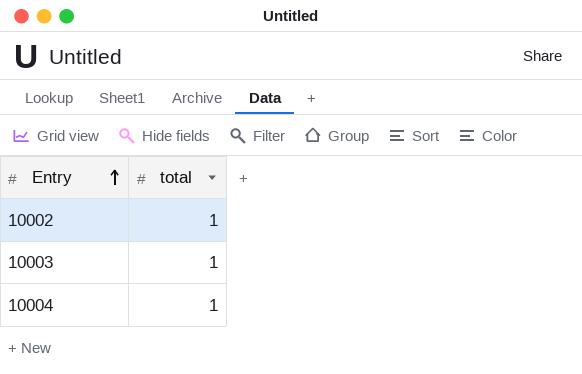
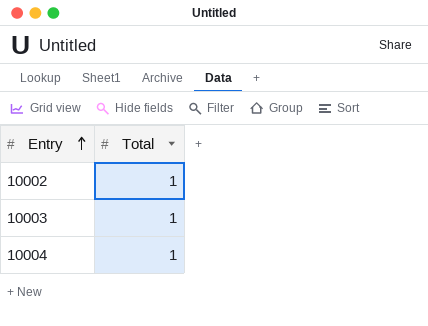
column name: total -> Total

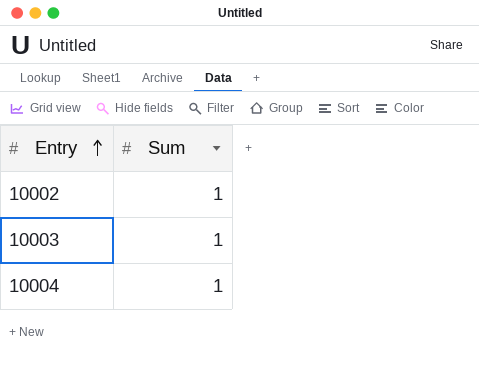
column name: Total -> Sum

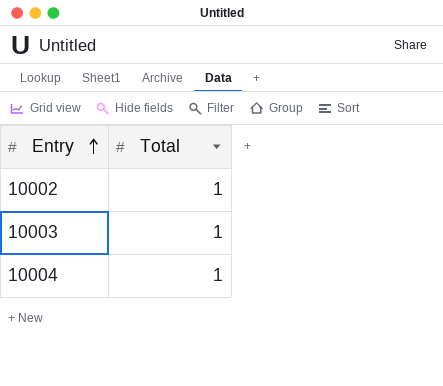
column name: Sum -> Total

